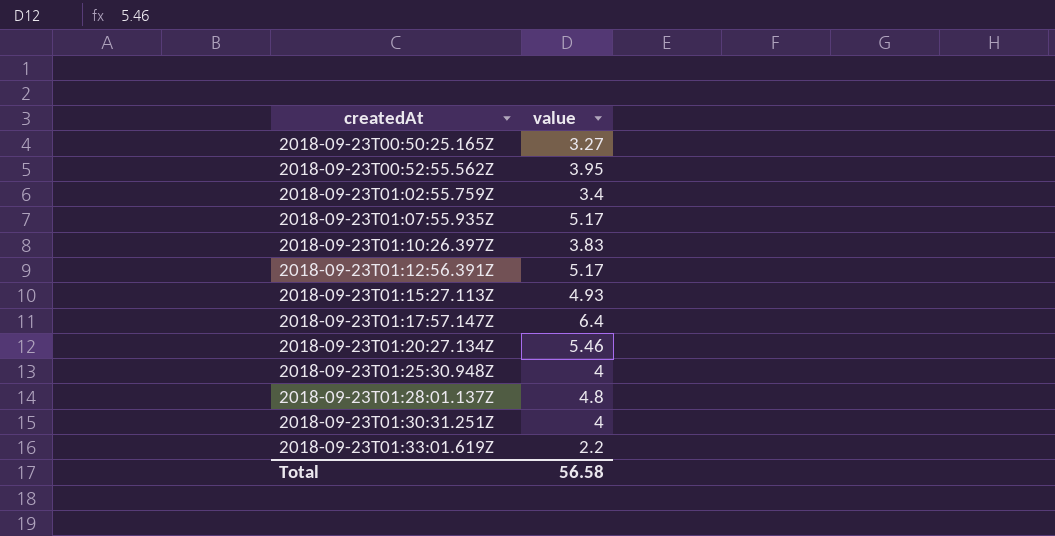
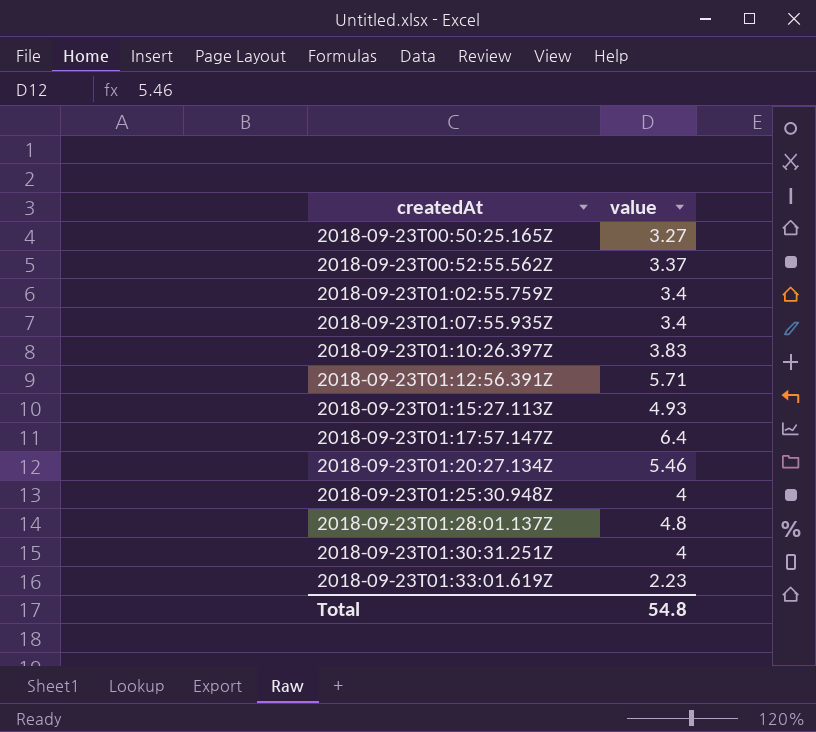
2018-09-23T00:52:55.562Z | value: 3.95 -> 3.37
2018-09-23T01:07:55.935Z | value: 5.17 -> 3.4
2018-09-23T01:12:56.391Z | value: 5.17 -> 5.71
2018-09-23T01:33:01.619Z | value: 2.2 -> 2.23
Total | value: 56.58 -> 54.8

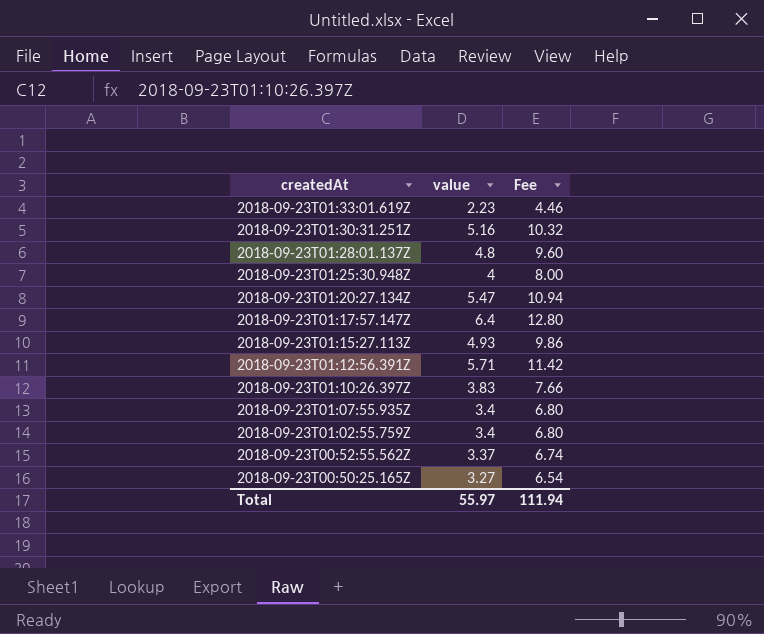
row order: createdAt ascending -> createdAt descending
column Fee | formula: none -> [value] * 2
2018-09-23T01:30:31.251Z | value: 4 -> 5.16
2018-09-23T01:20:27.134Z | value: 5.46 -> 5.47
Total | value: 54.8 -> 55.97

